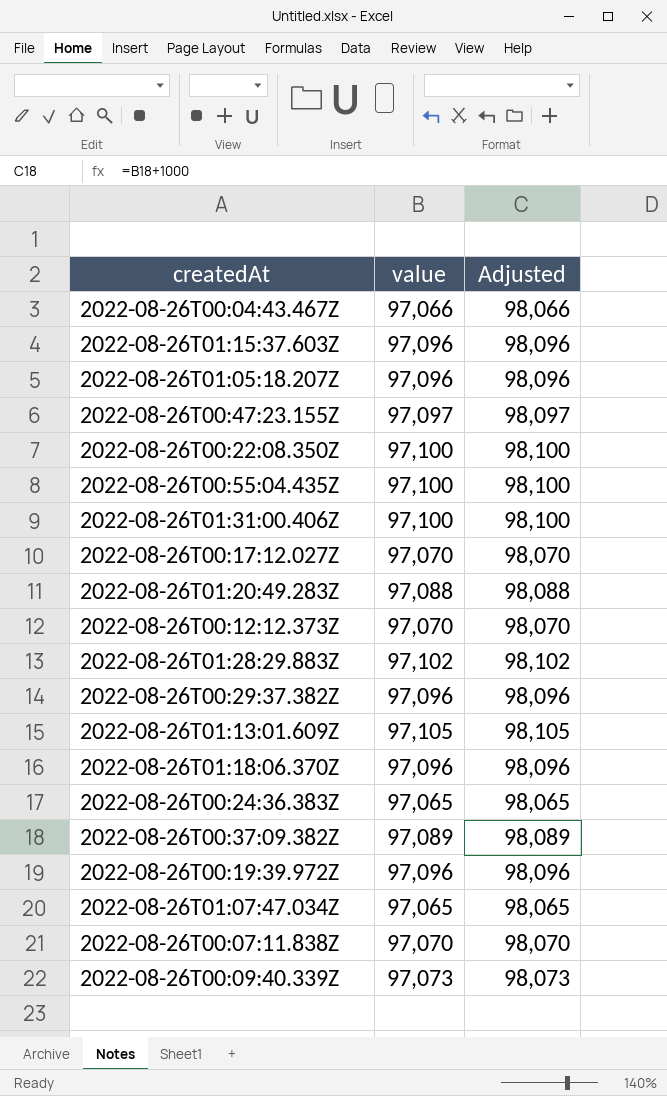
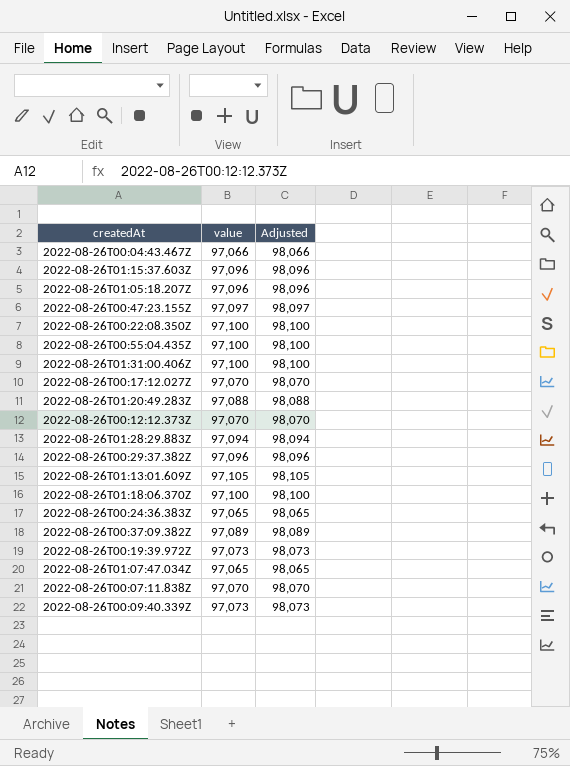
2022-08-26T01:28:29.883Z | value: 97,102 -> 97,094
2022-08-26T01:28:29.883Z | Adjusted: 98,102 -> 98,094
2022-08-26T01:18:06.370Z | value: 97,096 -> 97,100
2022-08-26T01:18:06.370Z | Adjusted: 98,096 -> 98,100
2022-08-26T00:19:39.972Z | value: 97,096 -> 97,073
2022-08-26T00:19:39.972Z | Adjusted: 98,096 -> 98,073

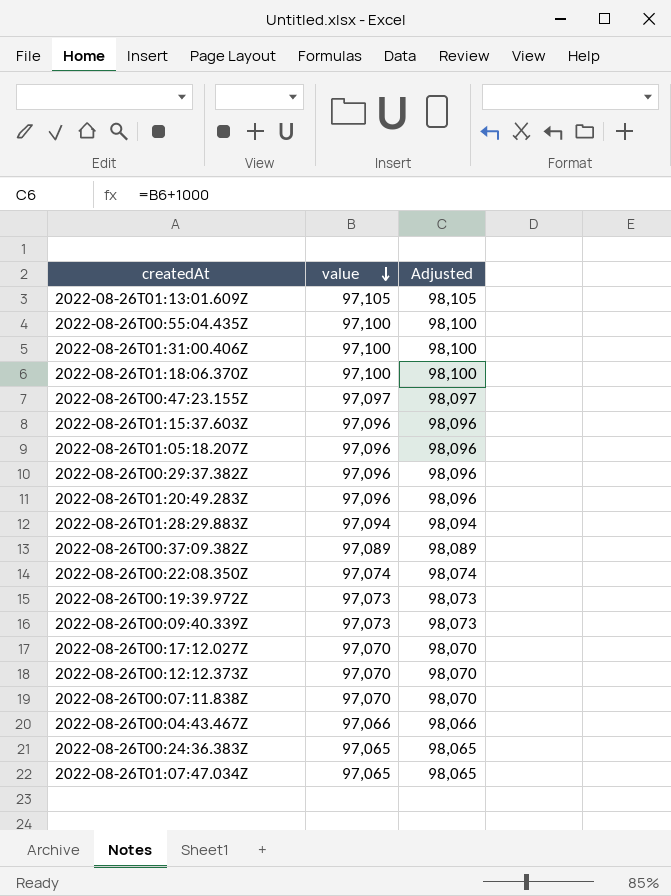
row order: none -> value descending
2022-08-26T01:20:49.283Z | value: 97,088 -> 97,096
2022-08-26T01:20:49.283Z | Adjusted: 98,088 -> 98,096
2022-08-26T00:22:08.350Z | value: 97,100 -> 97,074
2022-08-26T00:22:08.350Z | Adjusted: 98,100 -> 98,074

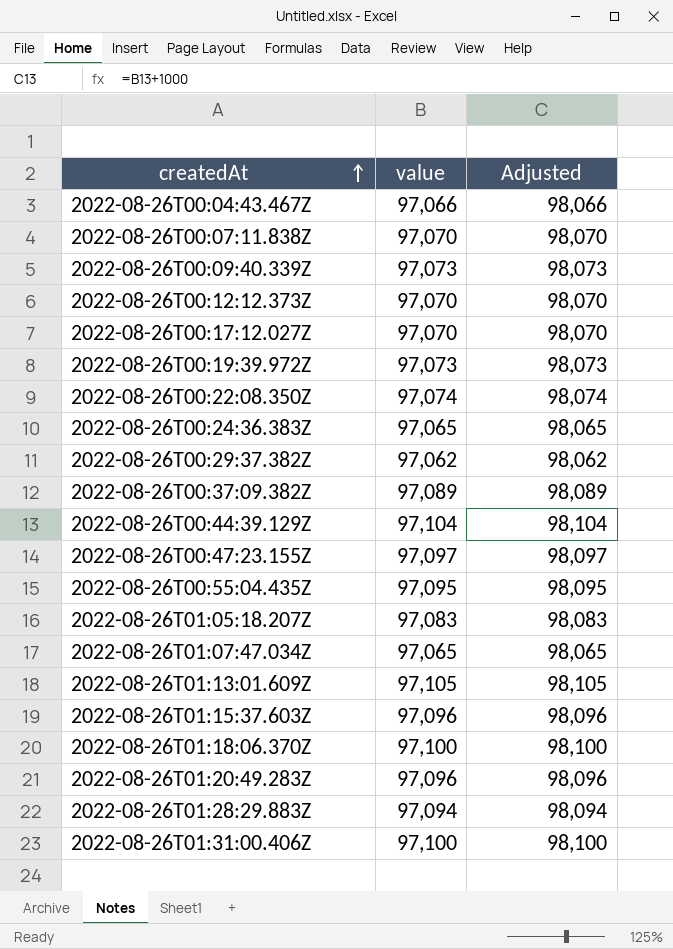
row order: value descending -> createdAt ascending
2022-08-26T00:29:37.382Z | value: 97,096 -> 97,062
2022-08-26T00:29:37.382Z | Adjusted: 98,096 -> 98,062
row 2022-08-26T00:44:39.129Z: none -> 97,104 | 98,104
2022-08-26T00:55:04.435Z | value: 97,100 -> 97,095
2022-08-26T00:55:04.435Z | Adjusted: 98,100 -> 98,095
2022-08-26T01:05:18.207Z | value: 97,096 -> 97,083
2022-08-26T01:05:18.207Z | Adjusted: 98,096 -> 98,083

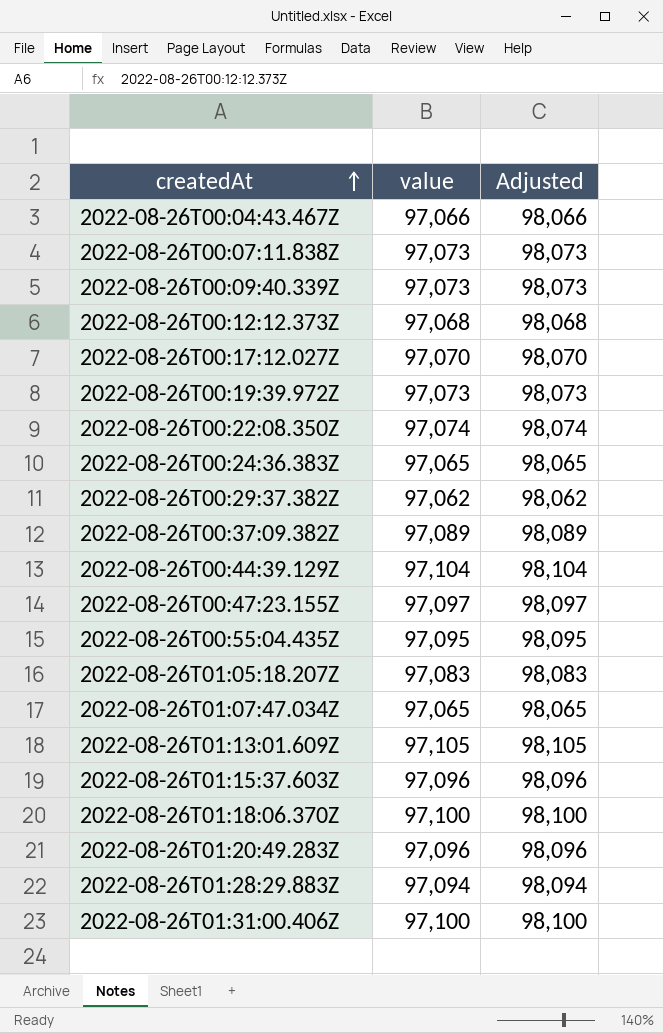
2022-08-26T00:07:11.838Z | value: 97,070 -> 97,073
2022-08-26T00:07:11.838Z | Adjusted: 98,070 -> 98,073
2022-08-26T00:12:12.373Z | value: 97,070 -> 97,068
2022-08-26T00:12:12.373Z | Adjusted: 98,070 -> 98,068

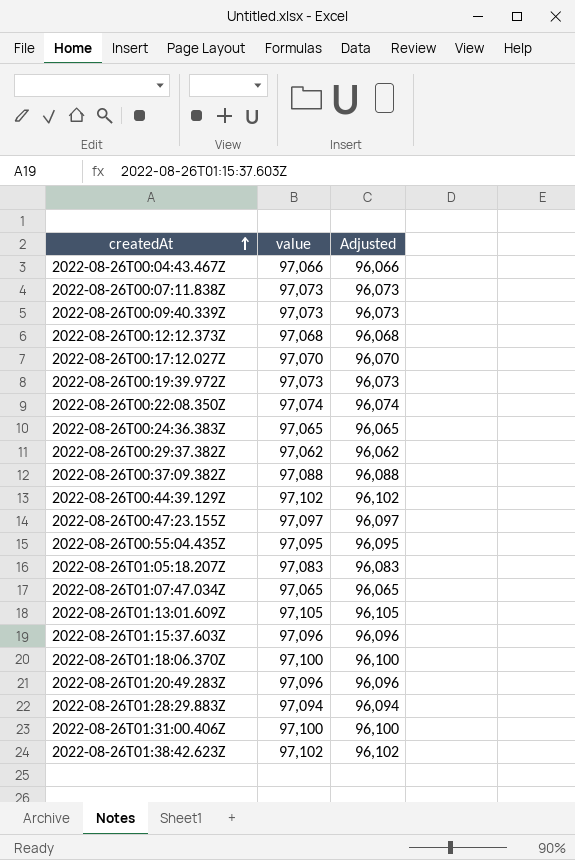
column Adjusted | formula: [value] + 1000 -> [value] - 1000
2022-08-26T00:37:09.382Z | value: 97,089 -> 97,088
2022-08-26T00:44:39.129Z | value: 97,104 -> 97,102
row 2022-08-26T01:38:42.623Z: none -> 97,102 | 96,102

